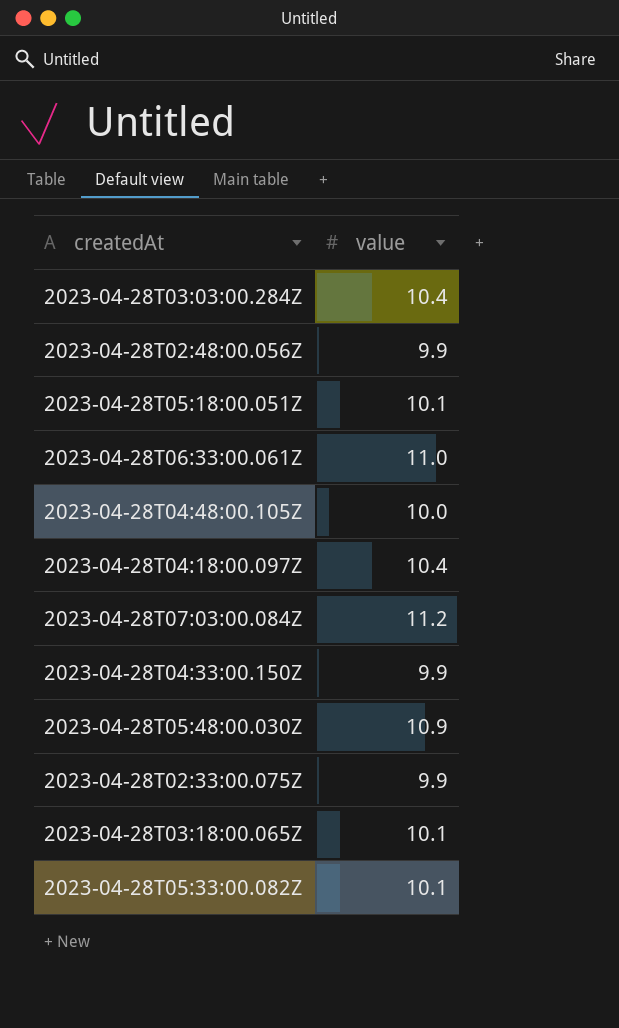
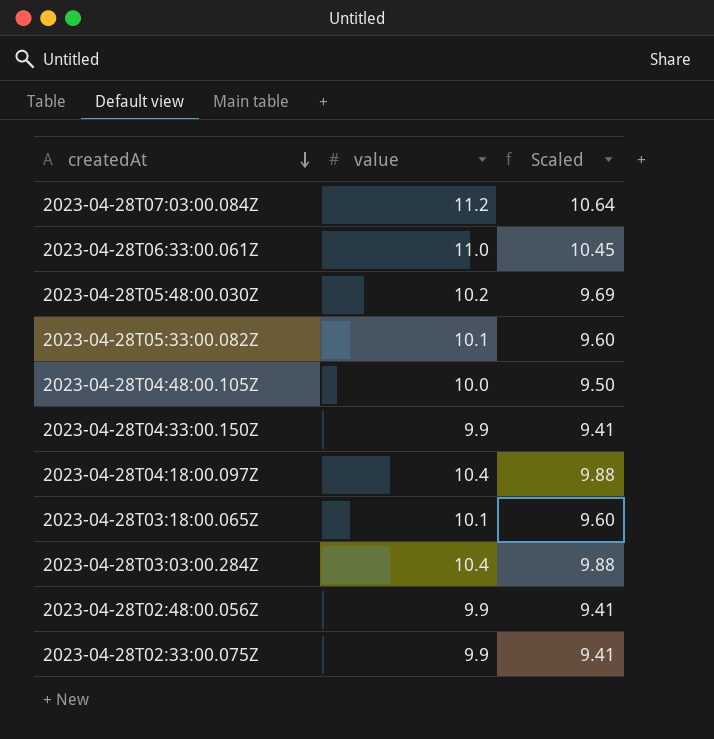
row order: none -> createdAt descending
column Scaled | formula: none -> [value] * 0.95
row 2023-04-28T05:18:00.051Z: 10.1 -> none
2023-04-28T05:48:00.030Z | value: 10.9 -> 10.2

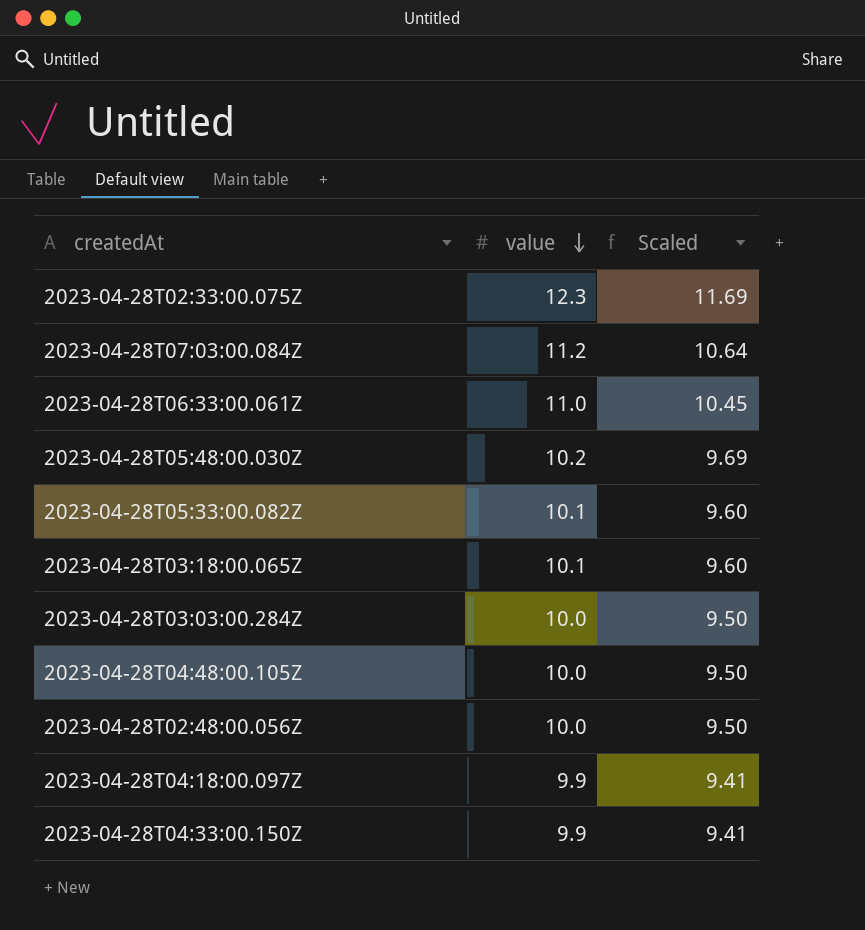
row order: createdAt descending -> value descending
2023-04-28T02:33:00.075Z | value: 9.9 -> 12.3
2023-04-28T02:33:00.075Z | Scaled: 9.41 -> 11.69
2023-04-28T03:03:00.284Z | value: 10.4 -> 10.0
2023-04-28T03:03:00.284Z | Scaled: 9.88 -> 9.50
2023-04-28T02:48:00.056Z | value: 9.9 -> 10.0
2023-04-28T02:48:00.056Z | Scaled: 9.41 -> 9.50
2023-04-28T04:18:00.097Z | value: 10.4 -> 9.9
2023-04-28T04:18:00.097Z | Scaled: 9.88 -> 9.41

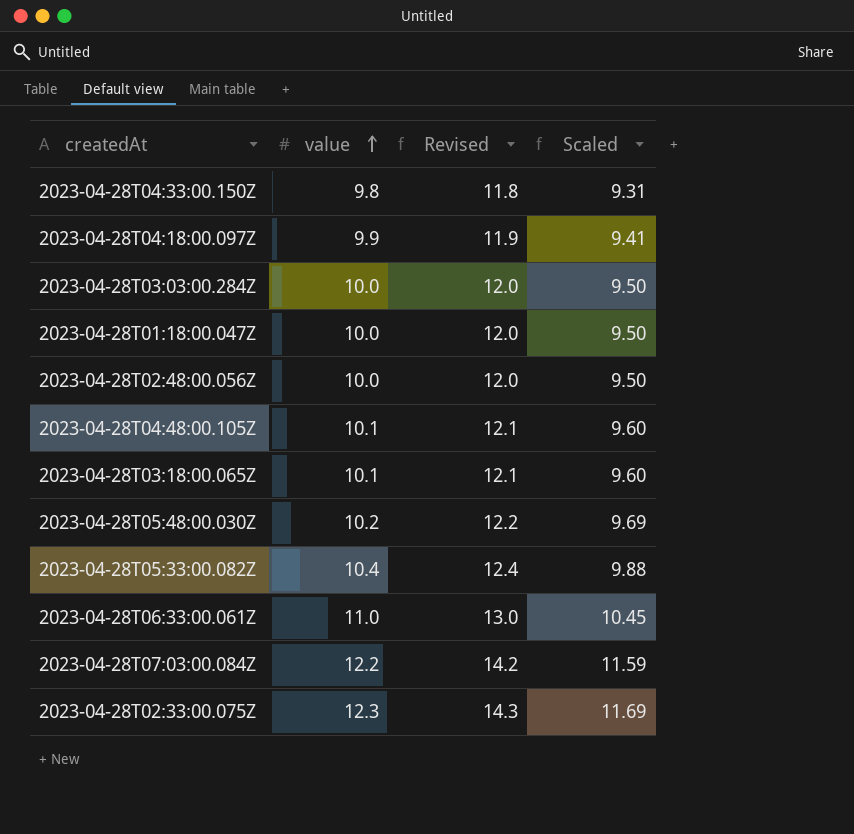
row order: value descending -> value ascending
column Revised | formula: none -> [value] + 2
2023-04-28T04:33:00.150Z | value: 9.9 -> 9.8
2023-04-28T04:33:00.150Z | Scaled: 9.41 -> 9.31
row 2023-04-28T01:18:00.047Z: none -> 10.0 | 12.0 | 9.50
2023-04-28T04:48:00.105Z | value: 10.0 -> 10.1
2023-04-28T04:48:00.105Z | Scaled: 9.50 -> 9.60
2023-04-28T05:33:00.082Z | value: 10.1 -> 10.4
2023-04-28T05:33:00.082Z | Scaled: 9.60 -> 9.88
2023-04-28T07:03:00.084Z | value: 11.2 -> 12.2
2023-04-28T07:03:00.084Z | Scaled: 10.64 -> 11.59

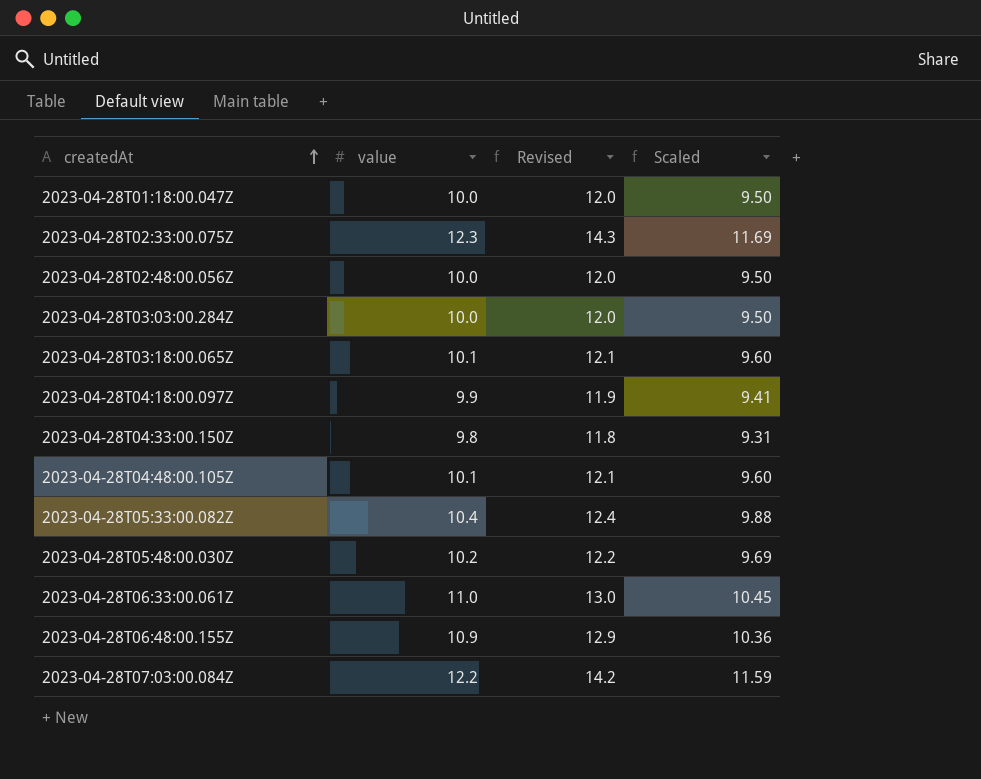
row order: value ascending -> createdAt ascending
row 2023-04-28T06:48:00.155Z: none -> 10.9 | 12.9 | 10.36

